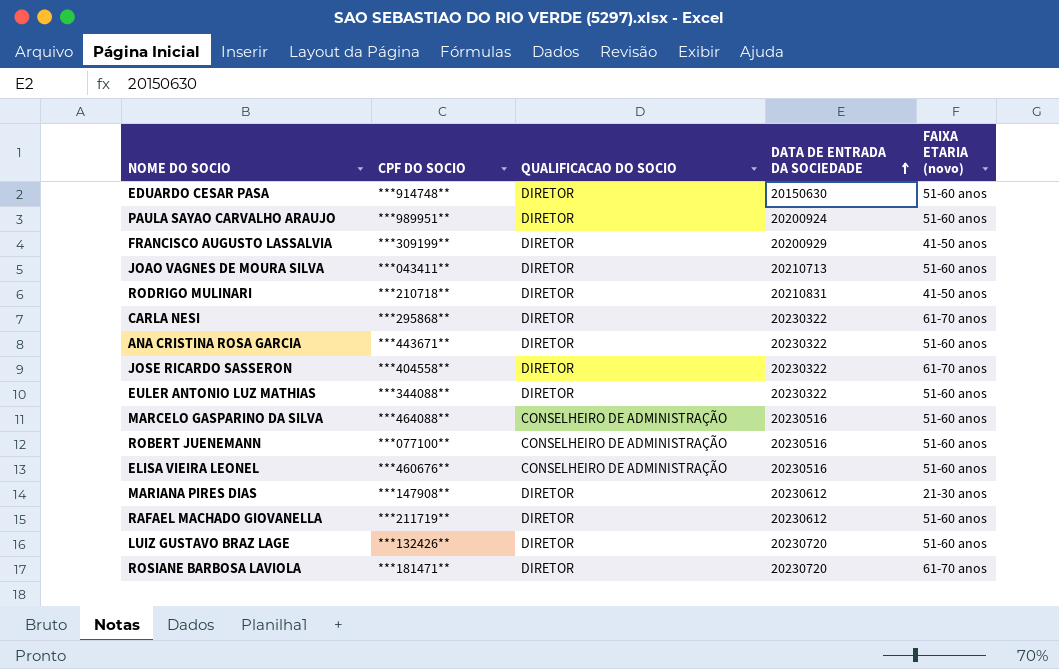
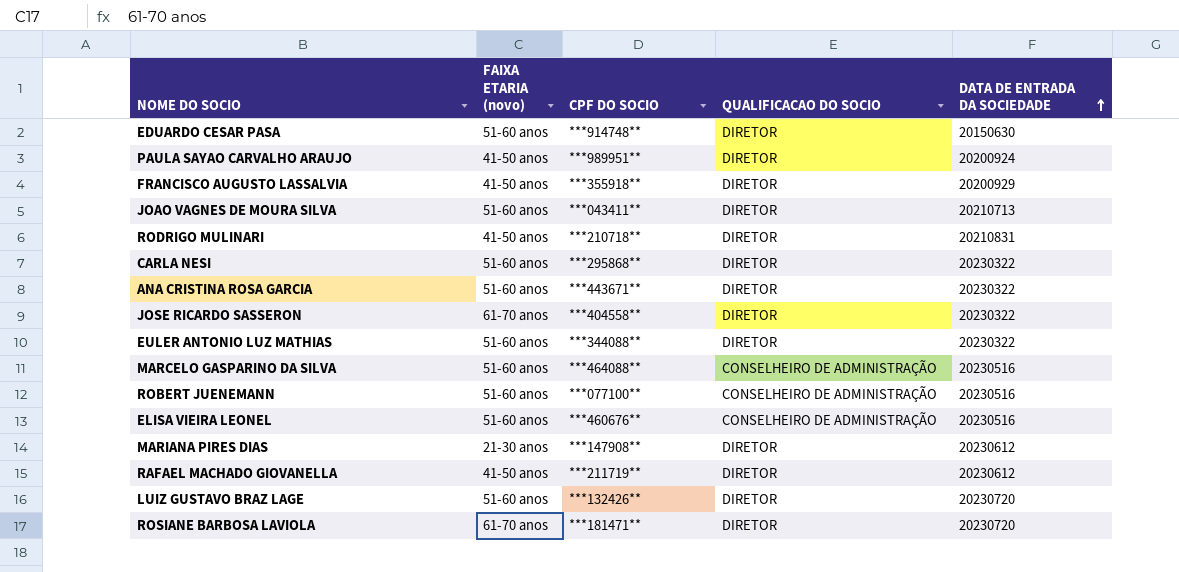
column FAIXA ETARIA (novo) | position: 5 -> 2
PAULA SAYAO CARVALHO ARAUJO | FAIXA ETARIA (novo): 51-60 anos -> 41-50 anos
FRANCISCO AUGUSTO LASSALVIA | CPF DO SOCIO: ***309199** -> ***355918**
CARLA NESI | FAIXA ETARIA (novo): 61-70 anos -> 51-60 anos
RAFAEL MACHADO GIOVANELLA | FAIXA ETARIA (novo): 51-60 anos -> 41-50 anos

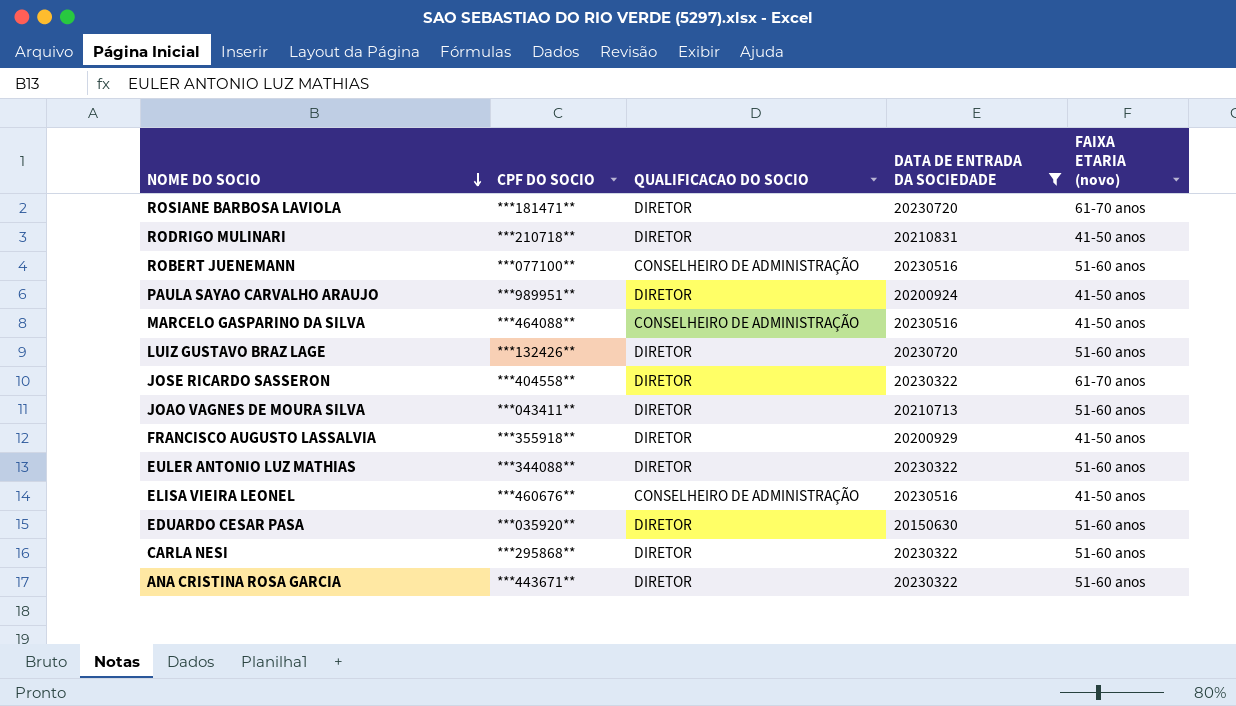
filter: none -> DATA DE ENTRADA DA SOCIEDADE != 20230612
row order: DATA DE ENTRADA DA SOCIEDADE ascending -> NOME DO SOCIO descending
column FAIXA ETARIA (novo) | position: 2 -> 5
MARCELO GASPARINO DA SILVA | FAIXA ETARIA (novo): 51-60 anos -> 41-50 anos
ELISA VIEIRA LEONEL | FAIXA ETARIA (novo): 51-60 anos -> 41-50 anos
EDUARDO CESAR PASA | CPF DO SOCIO: ***914748** -> ***035920**

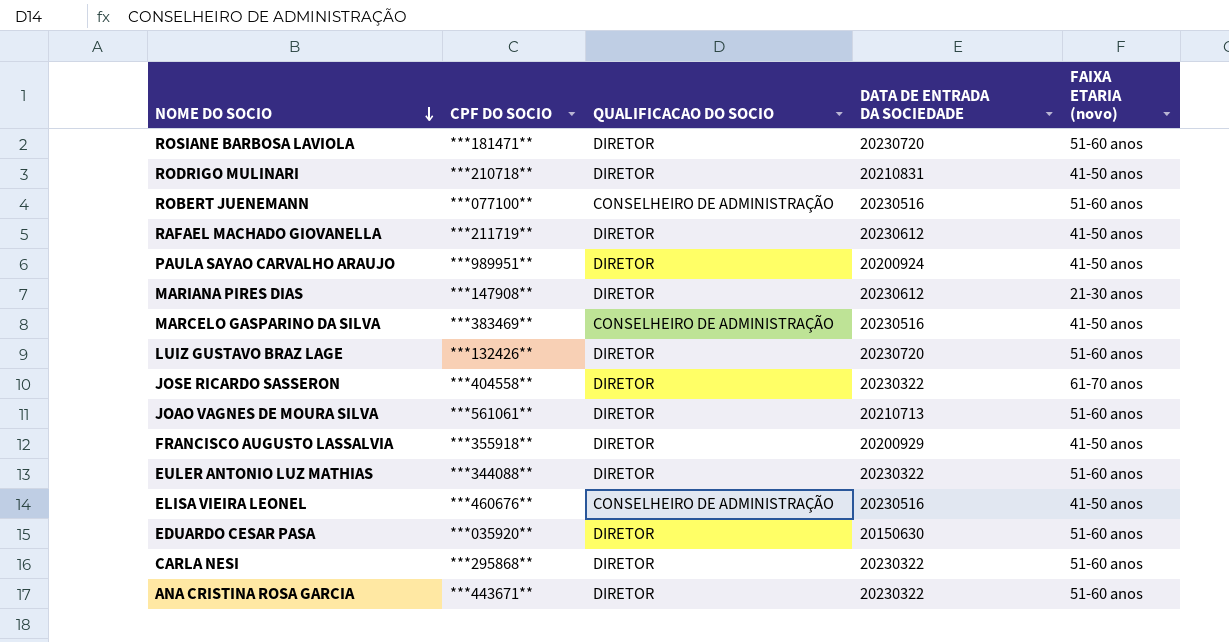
filter: DATA DE ENTRADA DA SOCIEDADE != 20230612 -> none
ROSIANE BARBOSA LAVIOLA | FAIXA ETARIA (novo): 61-70 anos -> 51-60 anos
MARCELO GASPARINO DA SILVA | CPF DO SOCIO: ***464088** -> ***383469**
JOAO VAGNES DE MOURA SILVA | CPF DO SOCIO: ***043411** -> ***561061**

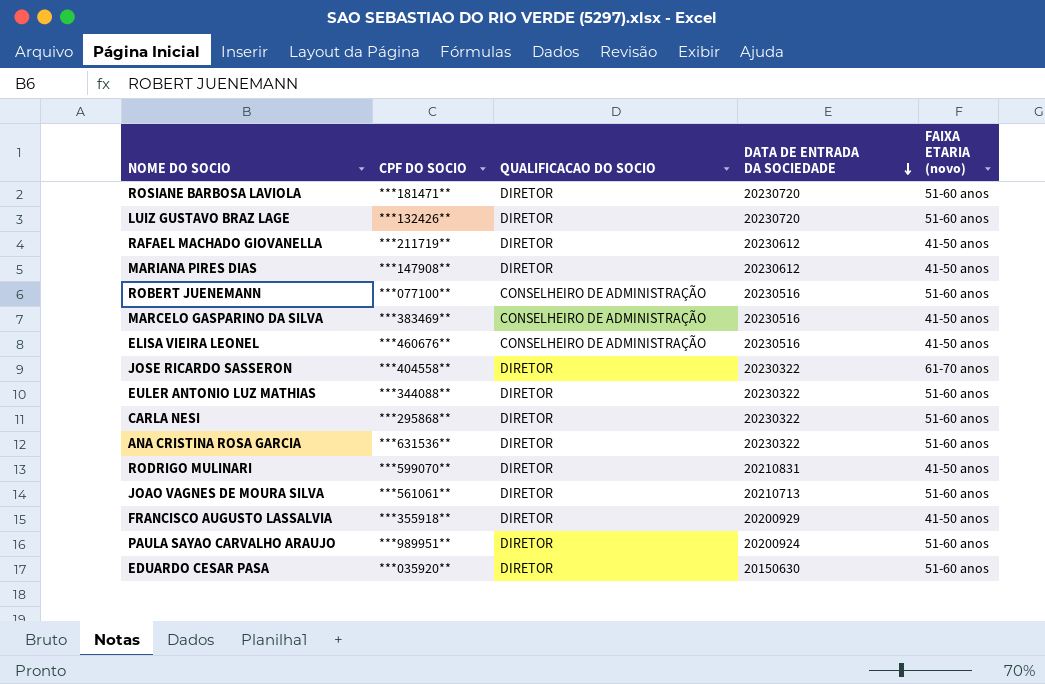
row order: NOME DO SOCIO descending -> DATA DE ENTRADA DA SOCIEDADE descending
MARIANA PIRES DIAS | FAIXA ETARIA (novo): 21-30 anos -> 41-50 anos
ANA CRISTINA ROSA GARCIA | CPF DO SOCIO: ***443671** -> ***631536**
RODRIGO MULINARI | CPF DO SOCIO: ***210718** -> ***599070**
PAULA SAYAO CARVALHO ARAUJO | FAIXA ETARIA (novo): 41-50 anos -> 51-60 anos

